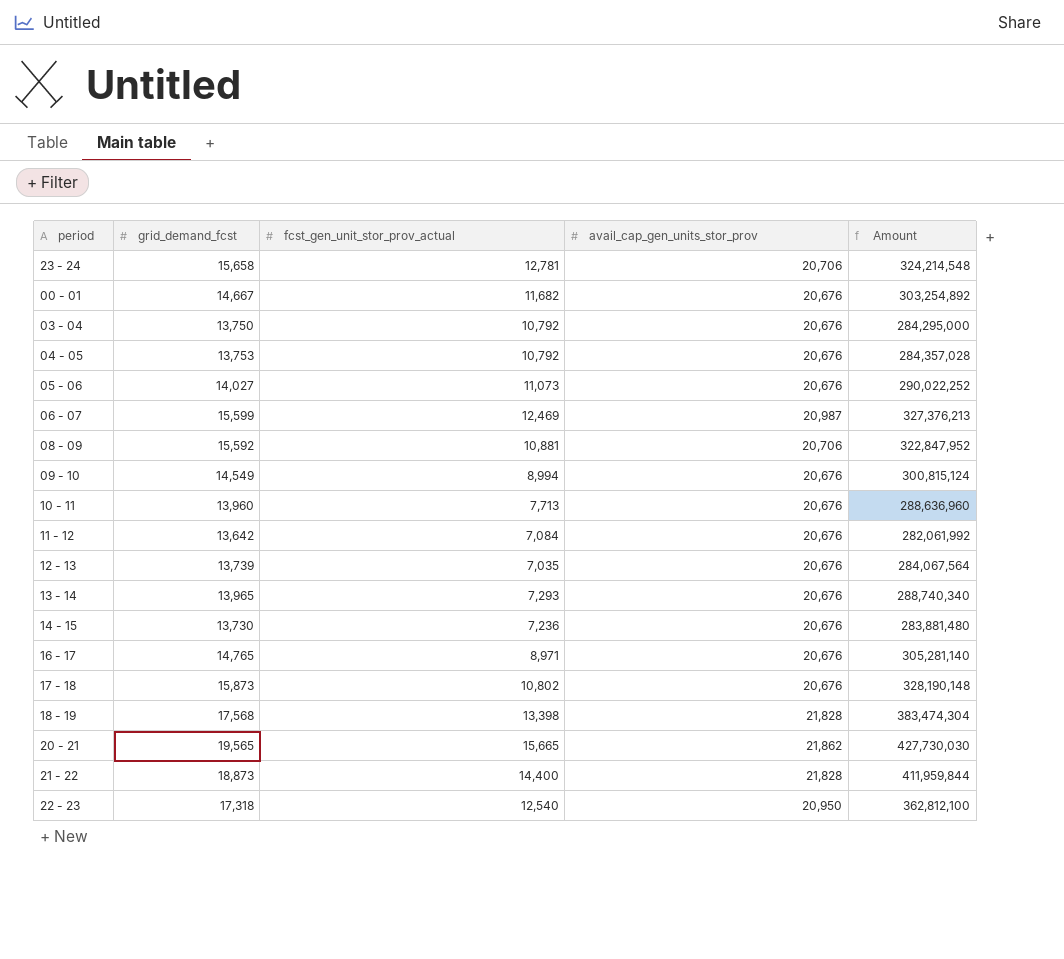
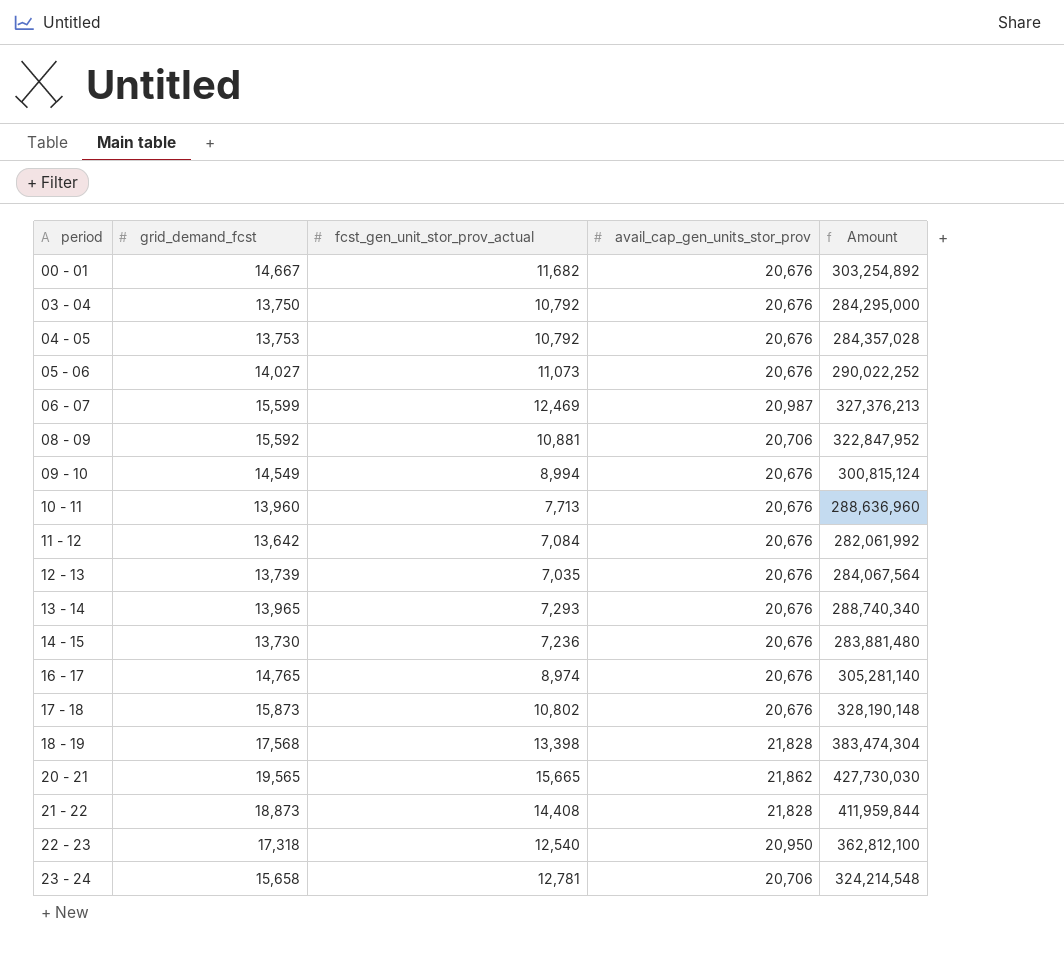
row order: none -> period ascending
16 - 17 | fcst_gen_unit_stor_prov_actual: 8,971 -> 8,974
21 - 22 | fcst_gen_unit_stor_prov_actual: 14,400 -> 14,408

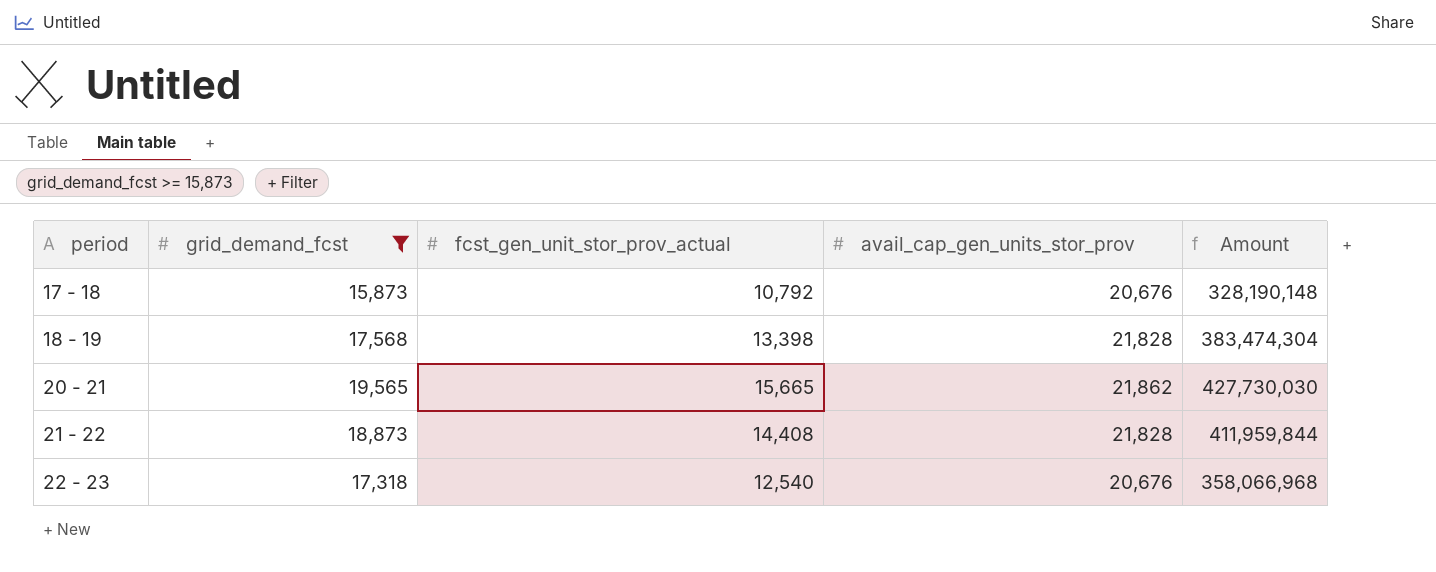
filter: none -> grid_demand_fcst >= 15,873
17 - 18 | fcst_gen_unit_stor_prov_actual: 10,802 -> 10,792
22 - 23 | avail_cap_gen_units_stor_prov: 20,950 -> 20,676
22 - 23 | Amount: 362,812,100 -> 358,066,968

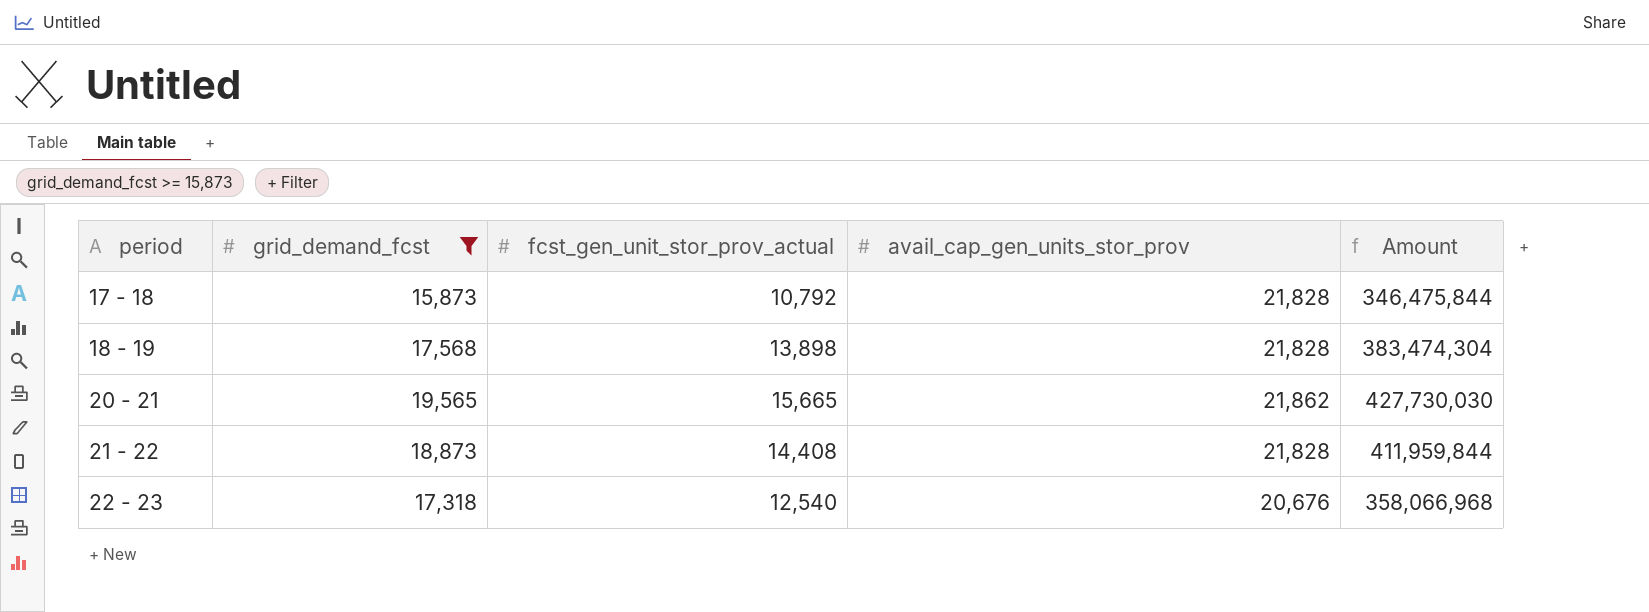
17 - 18 | avail_cap_gen_units_stor_prov: 20,676 -> 21,828
17 - 18 | Amount: 328,190,148 -> 346,475,844
18 - 19 | fcst_gen_unit_stor_prov_actual: 13,398 -> 13,898

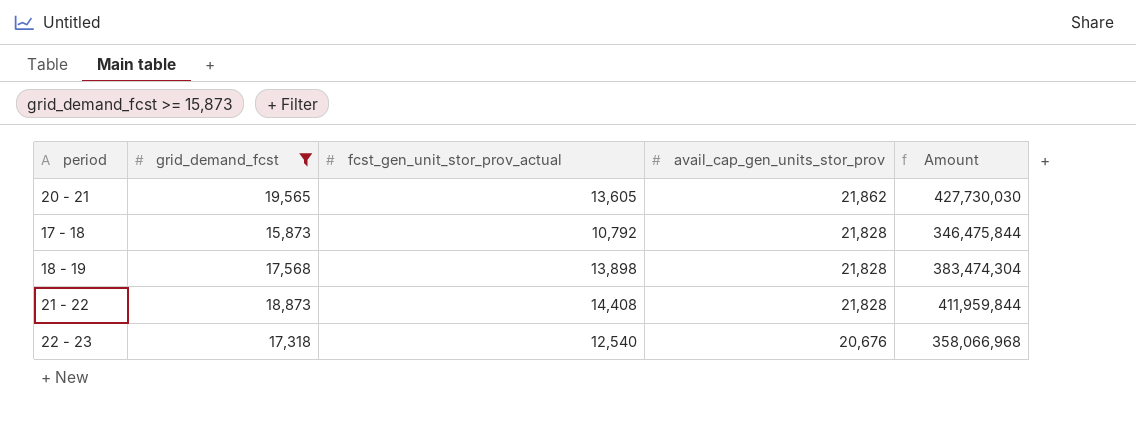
row order: period ascending -> avail_cap_gen_units_stor_prov descending
20 - 21 | fcst_gen_unit_stor_prov_actual: 15,665 -> 13,605

